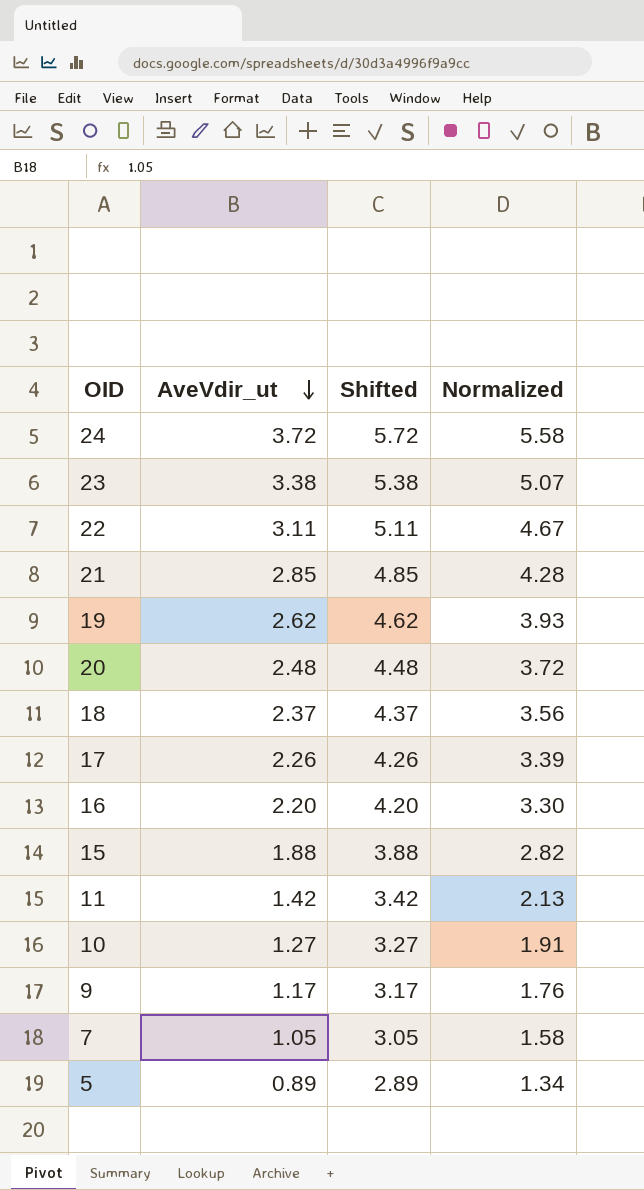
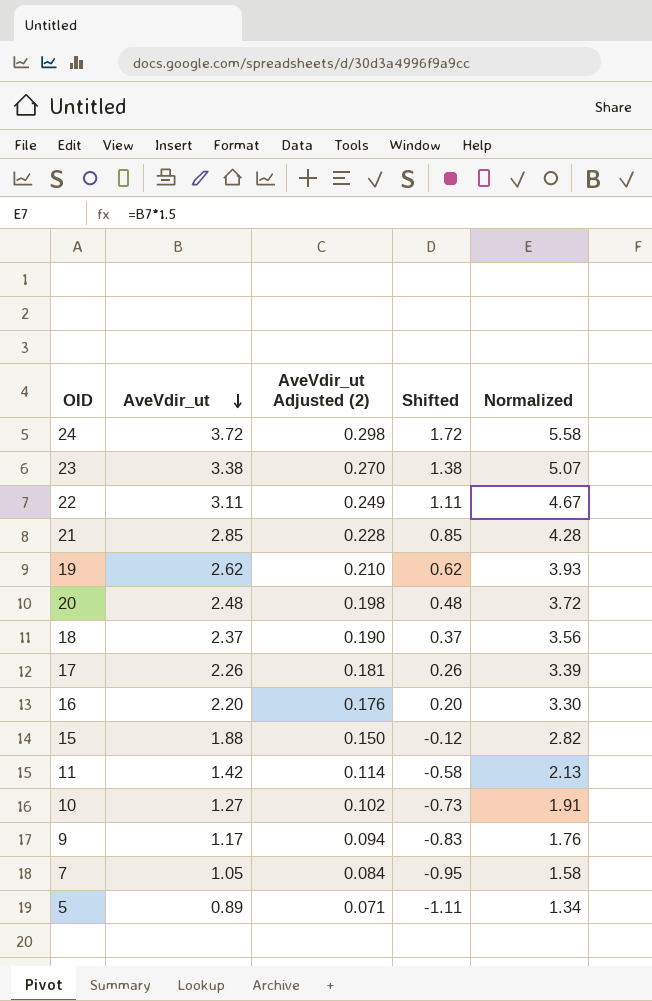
column AveVdir_ut Adjusted (2) | formula: none -> [AveVdir_ut] * 0.08
column Shifted | formula: [AveVdir_ut] + 2 -> [AveVdir_ut] - 2

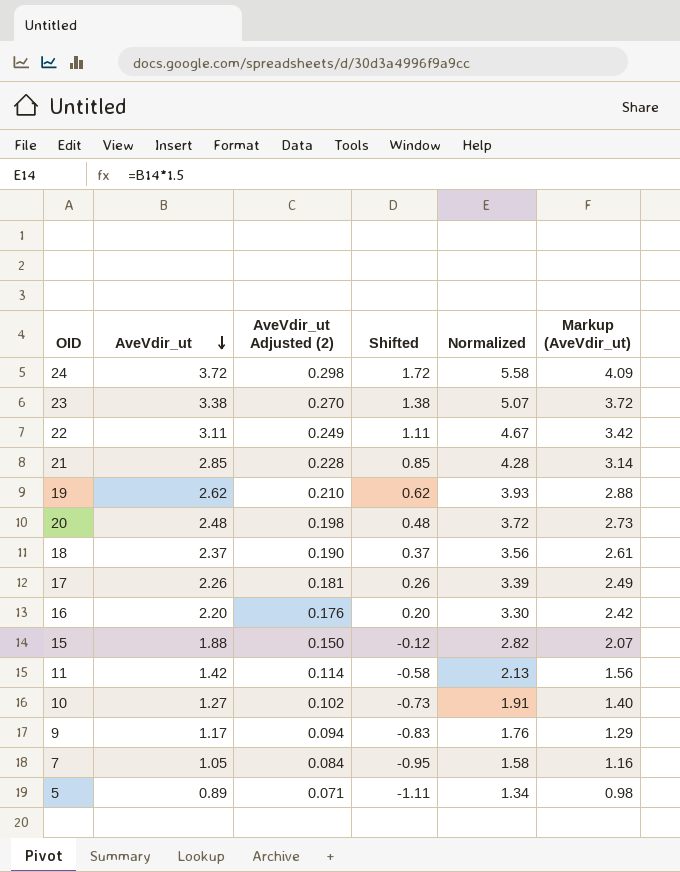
column Markup (AveVdir_ut) | formula: none -> [AveVdir_ut] * 1.1

